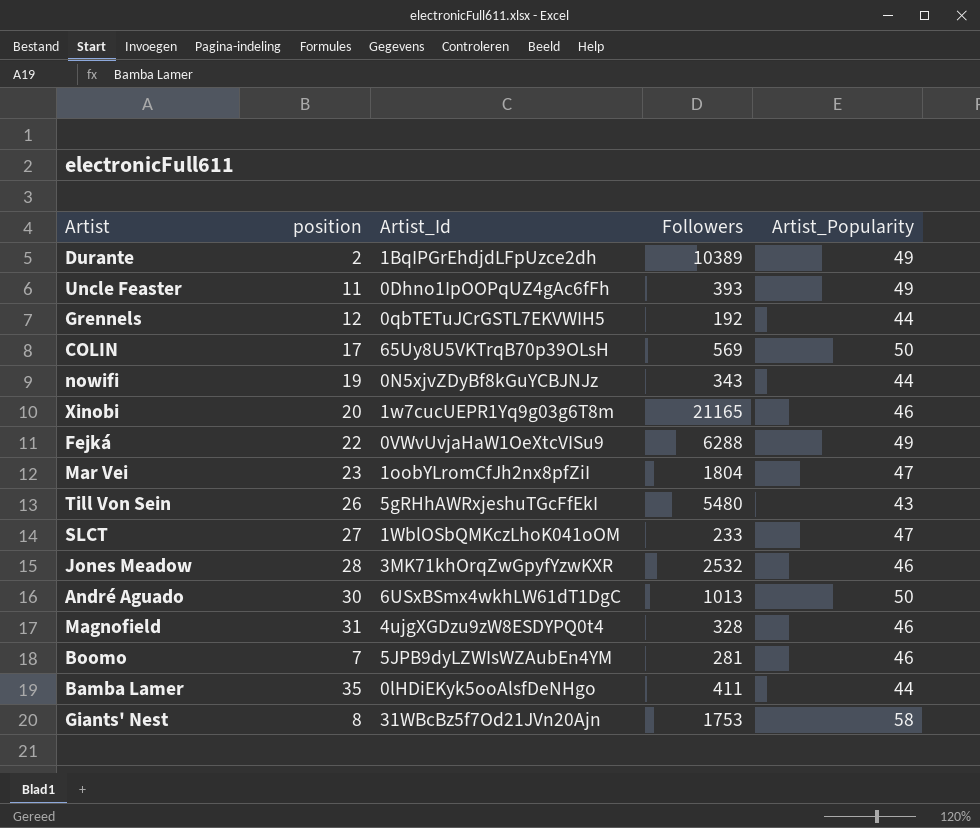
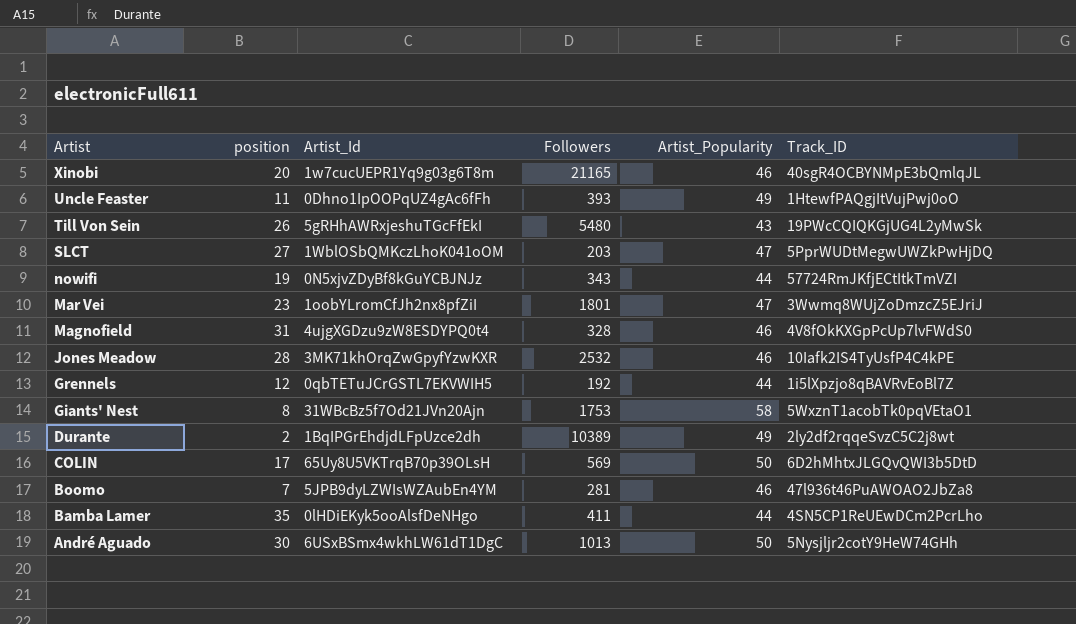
row order: none -> Artist descending
column Track_ID | position: none -> 6
row Fejká: 22 | 0VWvUvjaHaW1OeXtcVISu9 | 6288 | 49 -> none
SLCT | Followers: 233 -> 203
Mar Vei | Followers: 1804 -> 1801

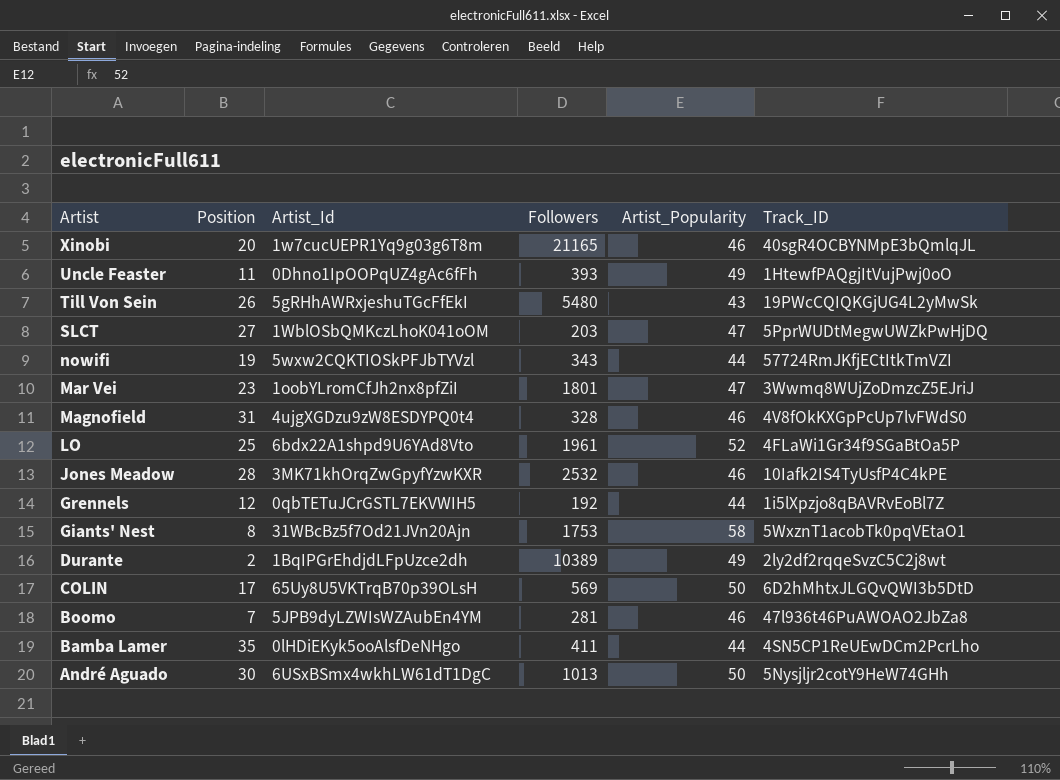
column name: position -> Position
nowifi | Artist_Id: 0N5xjvZDyBf8kGuYCBJNJz -> 5wxw2CQKTIOSkPFJbTYVzl
row LO: none -> 25 | 6bdx22A1shpd9U6YAd8Vto | 1961 | 52 | 4FLaWi1Gr34f9SGaBtOa5P

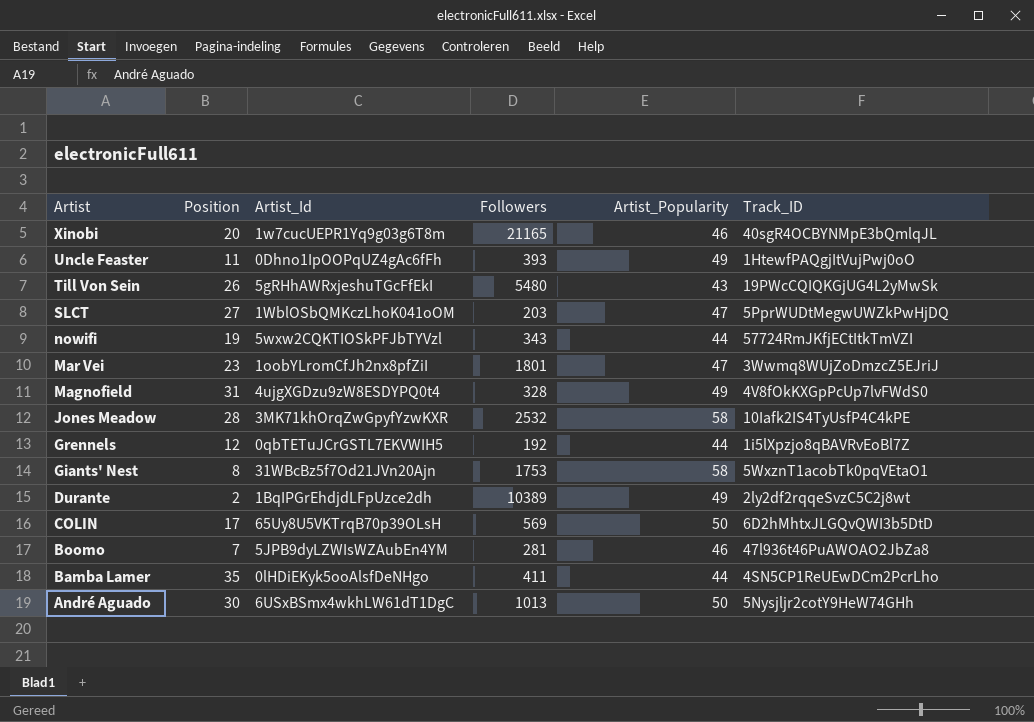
row LO: 25 | 6bdx22A1shpd9U6YAd8Vto | 1961 | 52 | 4FLaWi1Gr34f9SGaBtOa5P -> none
Magnofield | Artist_Popularity: 46 -> 49
Jones Meadow | Artist_Popularity: 46 -> 58

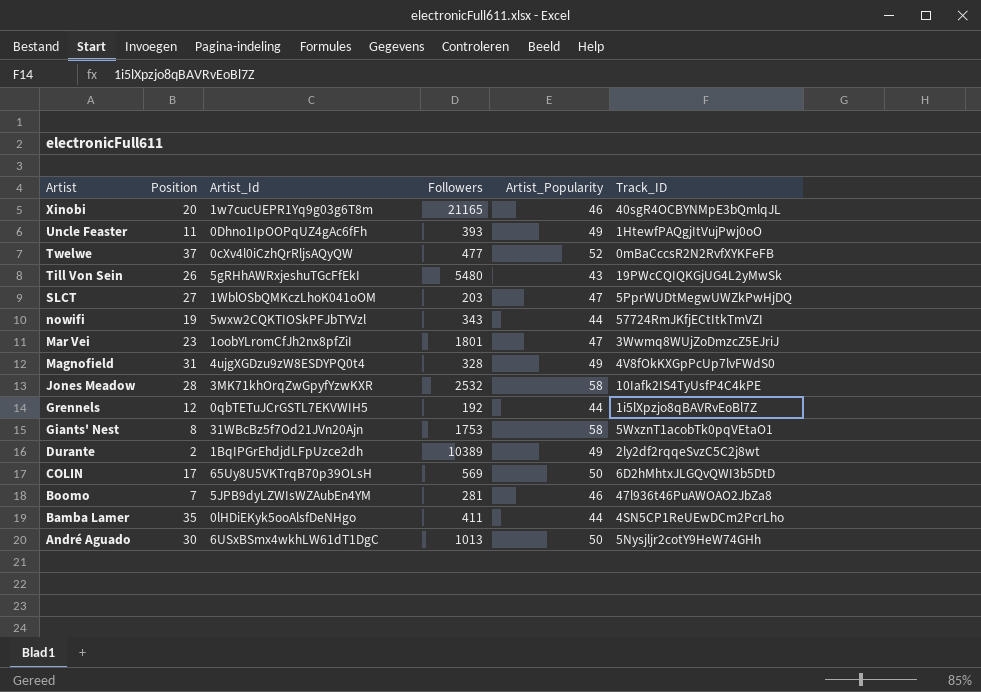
row Twelwe: none -> 37 | 0cXv4l0iCzhQrRljsAQyQW | 477 | 52 | 0mBaCccsR2N2RvfXYKFeFB

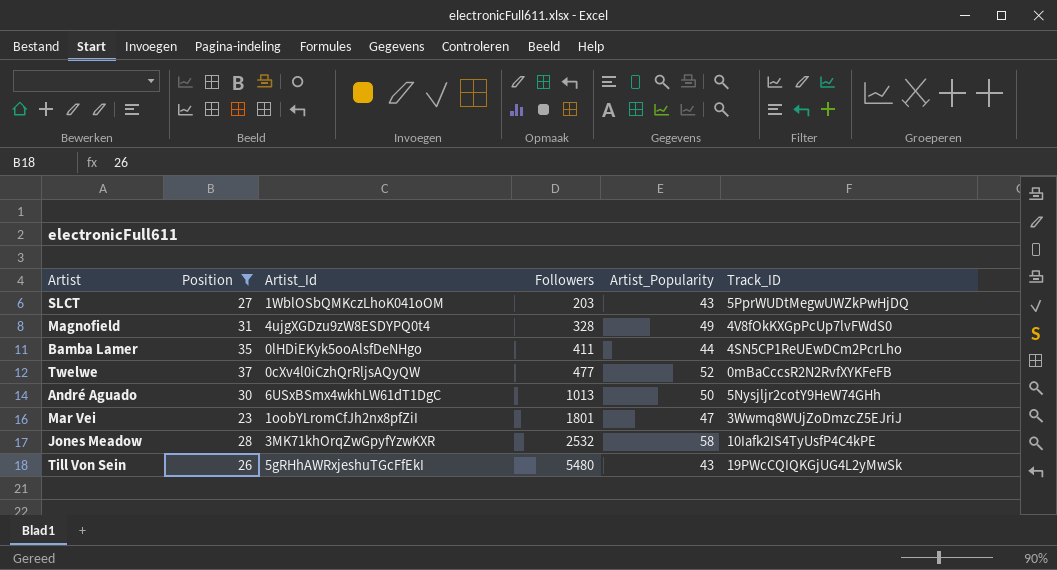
filter: none -> Position >= 23
row order: Artist descending -> Followers ascending
SLCT | Artist_Popularity: 47 -> 43

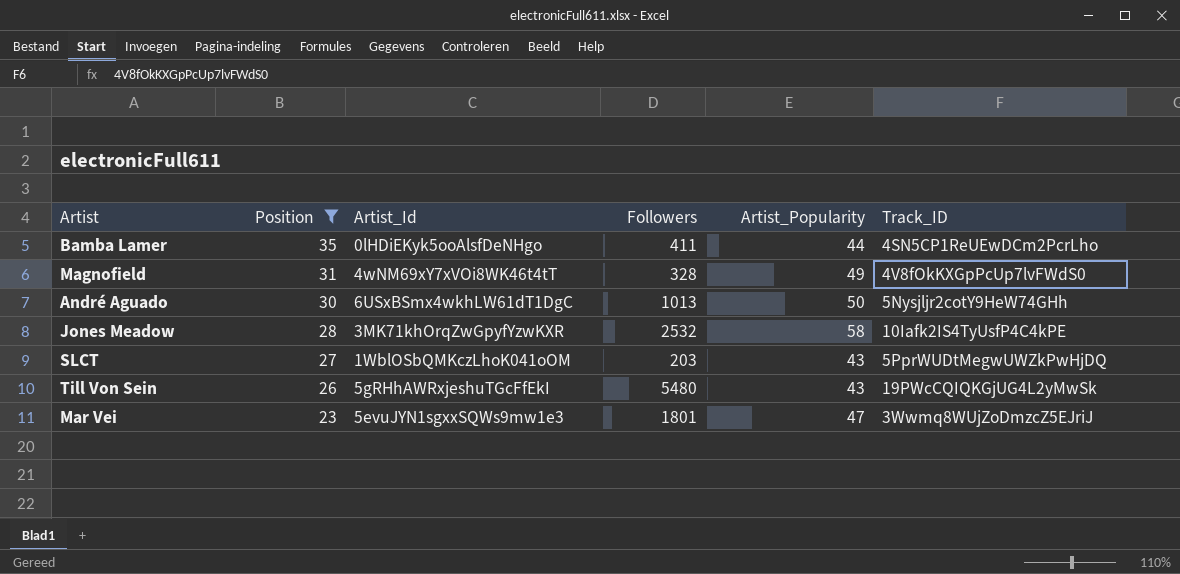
row order: Followers ascending -> Position descending
row Twelwe: 37 | 0cXv4l0iCzhQrRljsAQyQW | 477 | 52 | 0mBaCccsR2N2RvfXYKFeFB -> none
Magnofield | Artist_Id: 4ujgXGDzu9zW8ESDYPQ0t4 -> 4wNM69xY7xVOi8WK46t4tT
Mar Vei | Artist_Id: 1oobYLromCfJh2nx8pfZiI -> 5evuJYN1sgxxSQWs9mw1e3

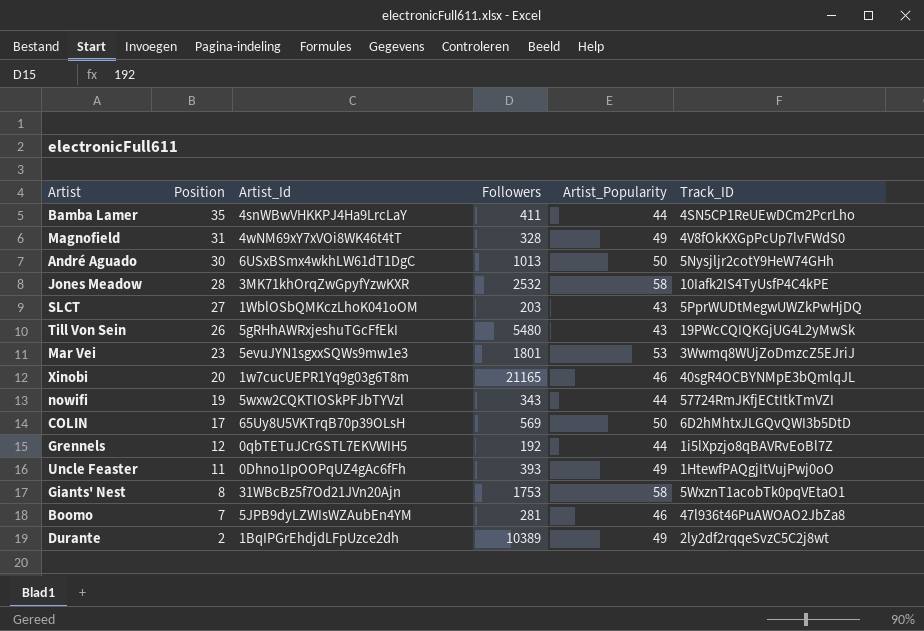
filter: Position >= 23 -> none
Bamba Lamer | Artist_Id: 0lHDiEKyk5ooAlsfDeNHgo -> 4snWBwVHKKPJ4Ha9LrcLaY
Mar Vei | Artist_Popularity: 47 -> 53

